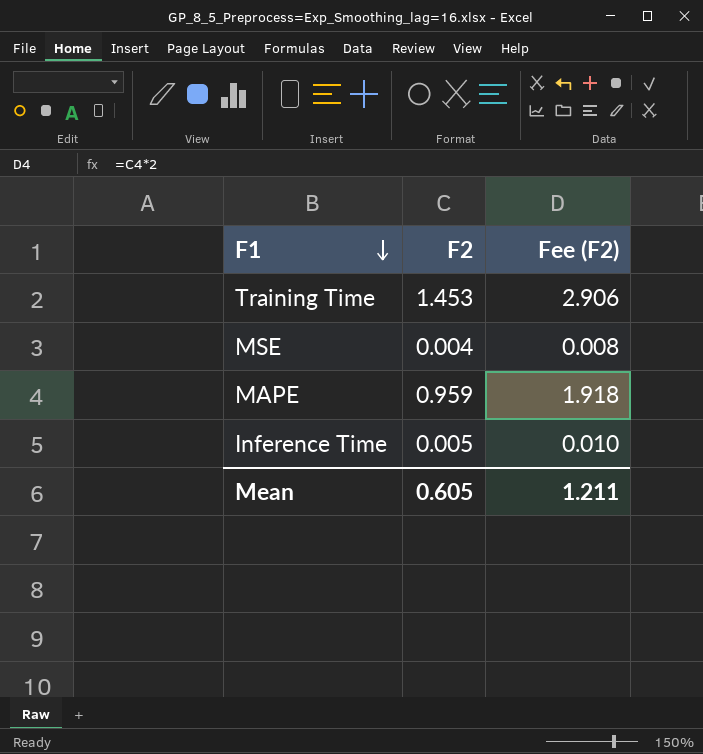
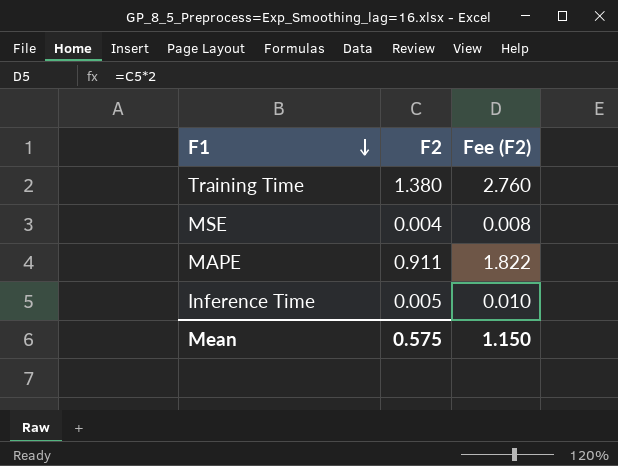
Training Time | F2: 1.453 -> 1.380
Training Time | Fee (F2): 2.906 -> 2.760
MAPE | F2: 0.959 -> 0.911
MAPE | Fee (F2): 1.918 -> 1.822
Mean | F2: 0.605 -> 0.575
Mean | Fee (F2): 1.211 -> 1.150

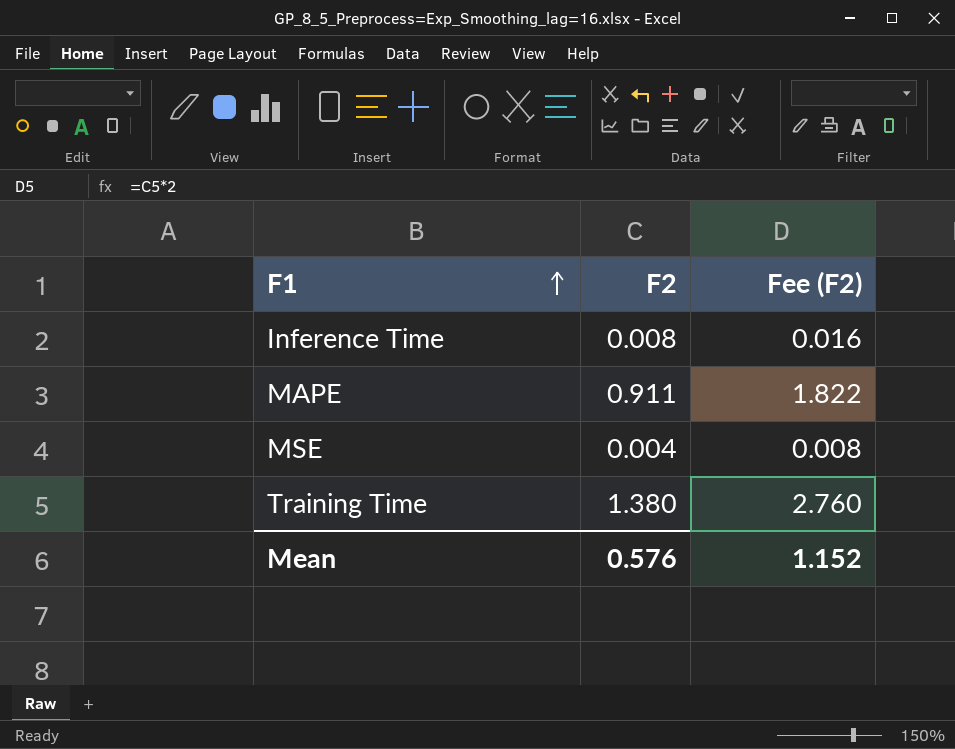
row order: F1 descending -> F1 ascending
Inference Time | F2: 0.005 -> 0.008
Inference Time | Fee (F2): 0.010 -> 0.016
Mean | F2: 0.575 -> 0.576
Mean | Fee (F2): 1.150 -> 1.152

